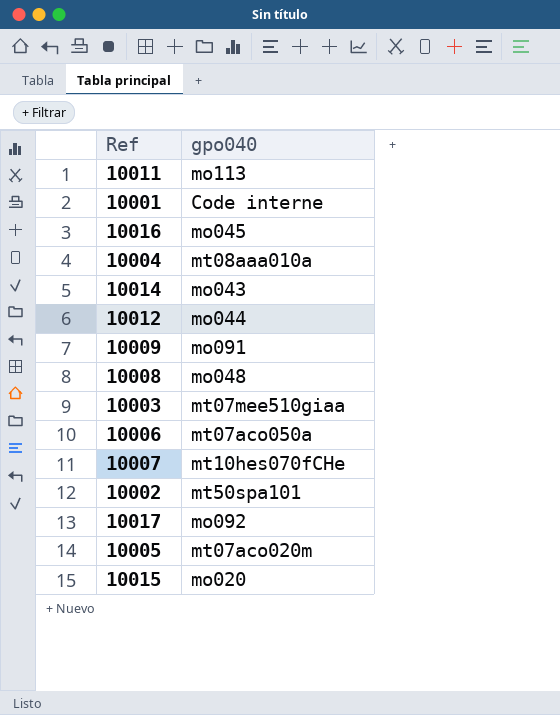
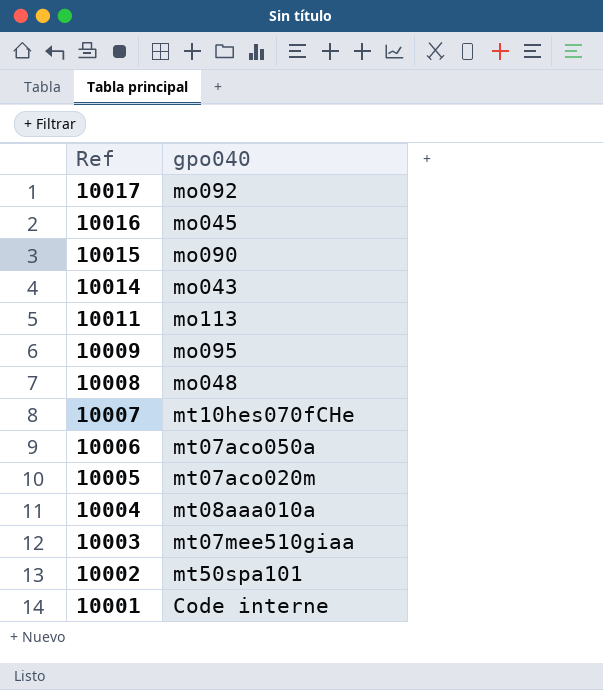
row order: none -> Ref descending
row 10012: mo044 -> none
10015 | gpo040: mo020 -> mo090
10009 | gpo040: mo091 -> mo095

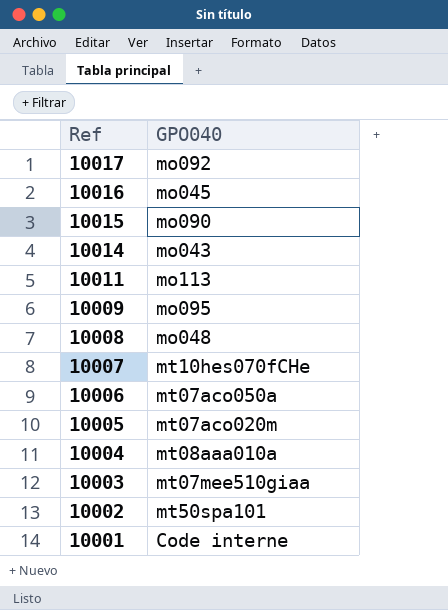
column name: gpo040 -> GPO040

